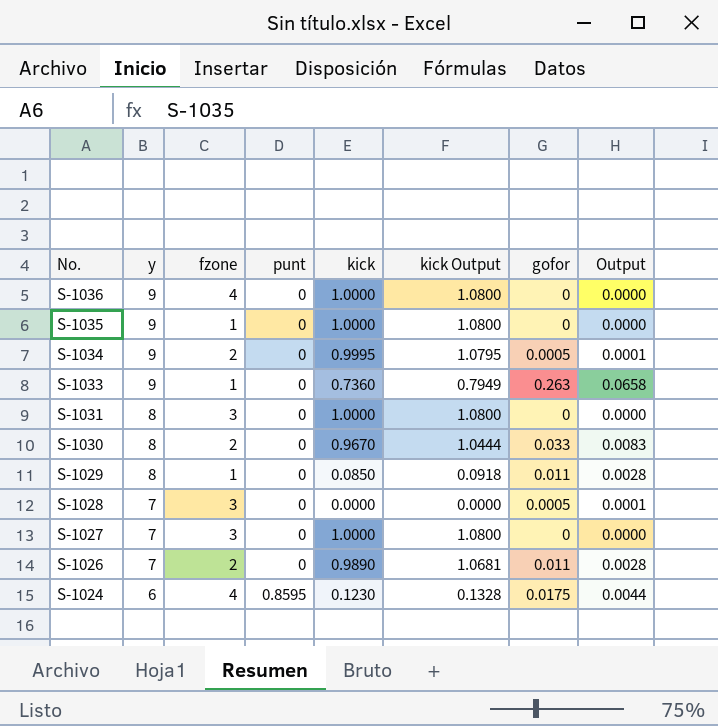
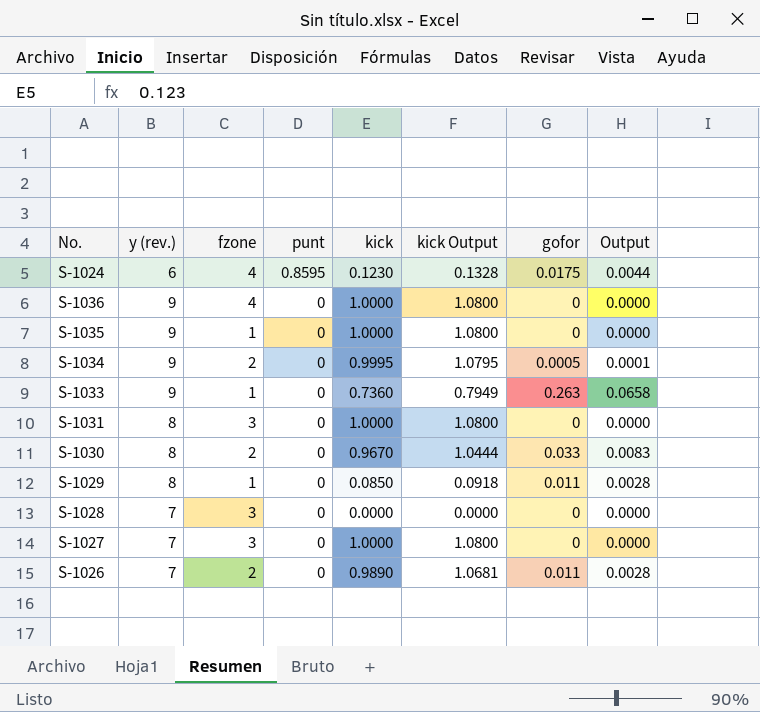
row order: No. descending -> punt descending
column name: y -> y (rev.)
S-1028 | gofor: 0.0005 -> 0
S-1028 | Output: 0.0001 -> 0.0000

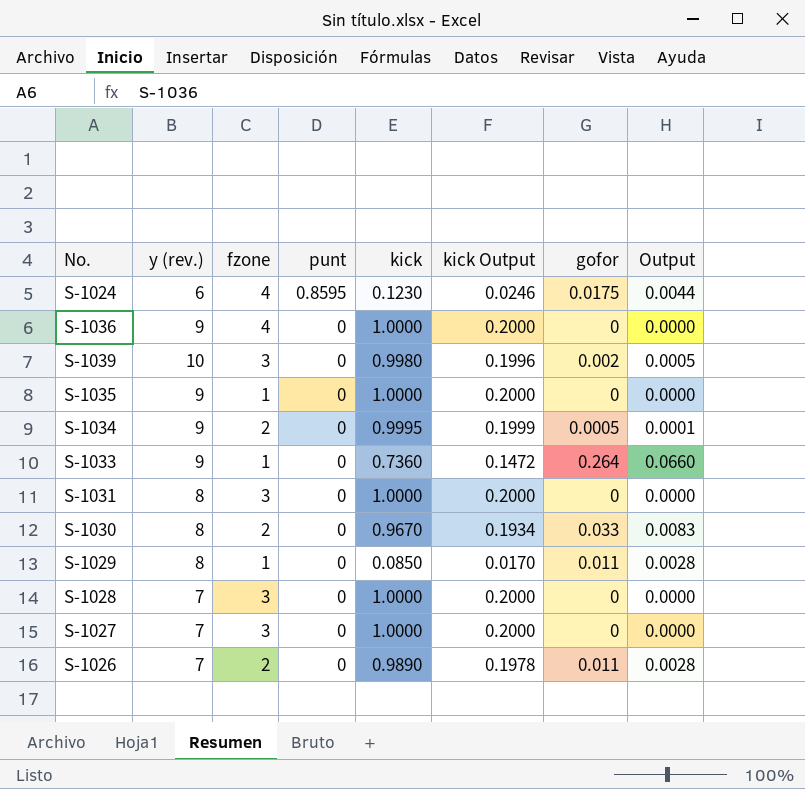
column kick Output | formula: [kick] * 1.08 -> [kick] * 0.2
row S-1039: none -> 10 | 3 | 0 | 0.9980 | 0.1996 | 0.002 | 0.0005
S-1033 | gofor: 0.263 -> 0.264
S-1033 | Output: 0.0658 -> 0.0660
S-1028 | kick: 0.0000 -> 1.0000

